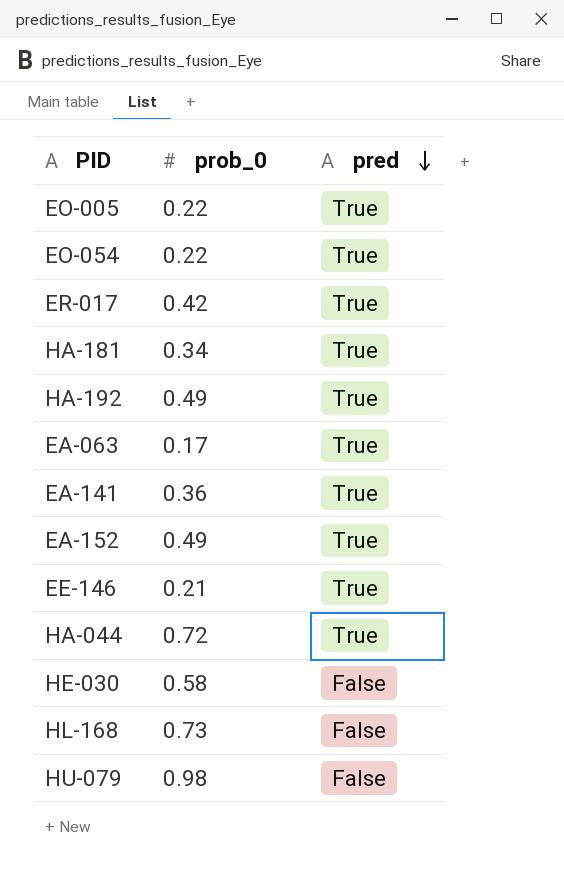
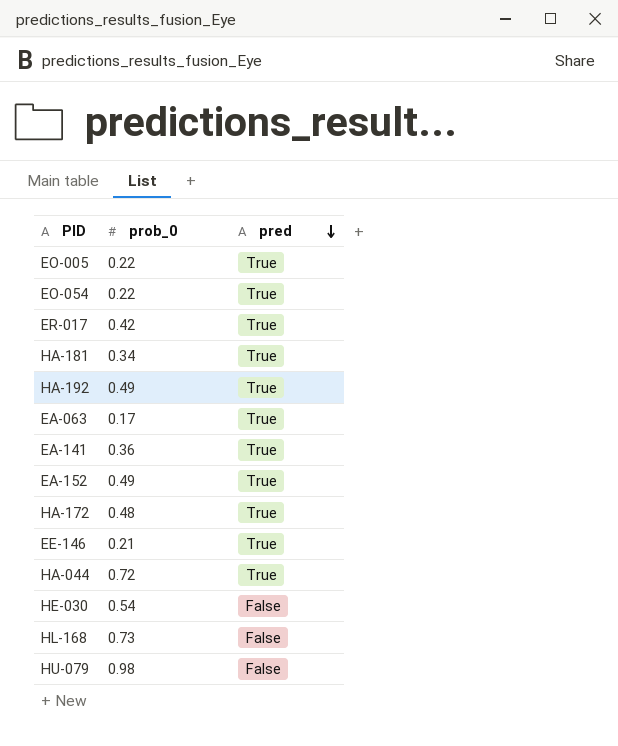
row HA-172: none -> 0.48 | True
HE-030 | prob_0: 0.58 -> 0.54

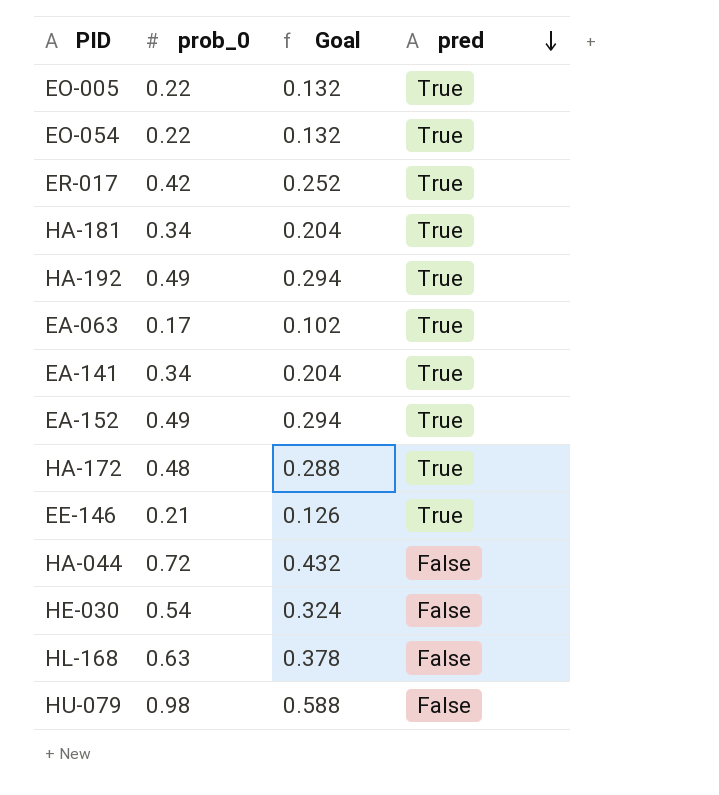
column Goal | formula: none -> [prob_0] * 0.6
EA-141 | prob_0: 0.36 -> 0.34
HA-044 | pred: True -> False
HL-168 | prob_0: 0.73 -> 0.63

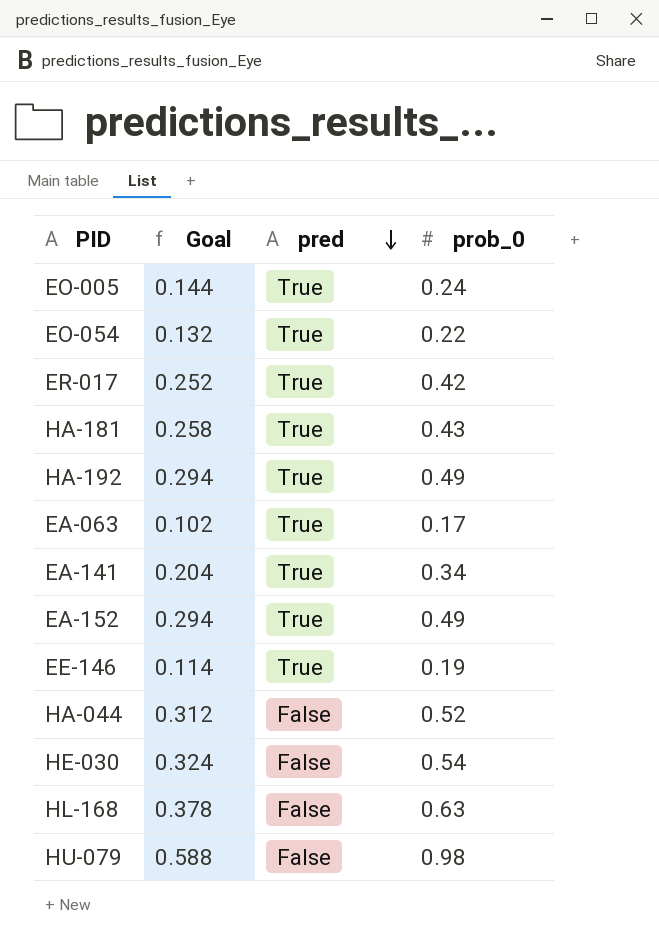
column prob_0 | position: 2 -> 4
row HA-172: 0.48 | 0.288 | True -> none
EO-005 | Goal: 0.132 -> 0.144
EO-005 | prob_0: 0.22 -> 0.24
HA-181 | Goal: 0.204 -> 0.258
HA-181 | prob_0: 0.34 -> 0.43
EE-146 | Goal: 0.126 -> 0.114
EE-146 | prob_0: 0.21 -> 0.19
HA-044 | Goal: 0.432 -> 0.312
HA-044 | prob_0: 0.72 -> 0.52

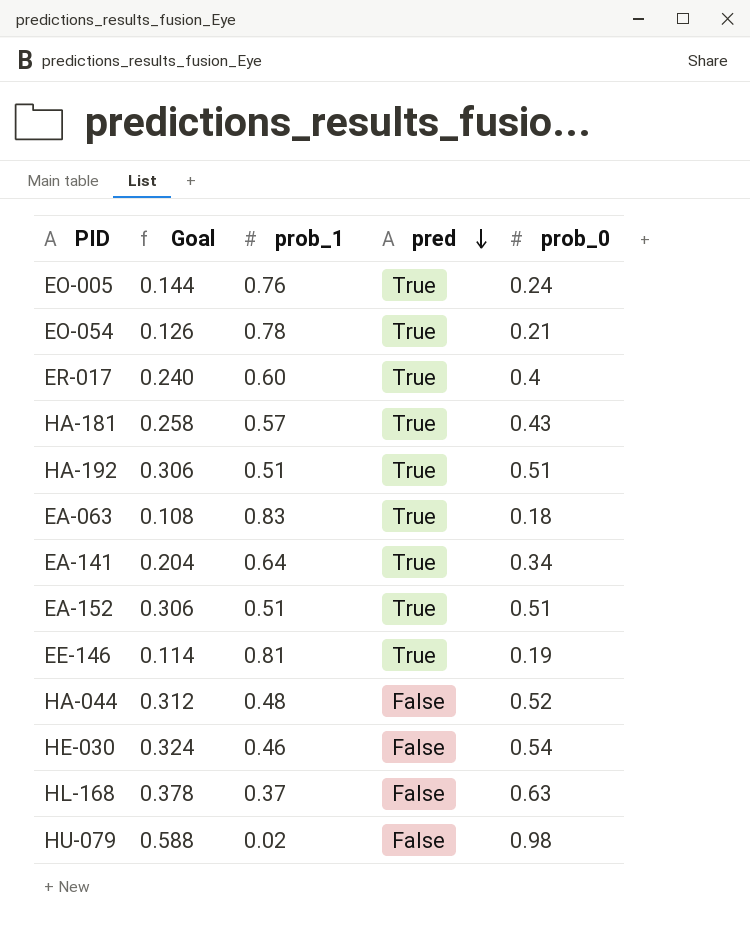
column prob_1 | position: none -> 3
EO-054 | Goal: 0.132 -> 0.126
EO-054 | prob_0: 0.22 -> 0.21
ER-017 | Goal: 0.252 -> 0.240
ER-017 | prob_0: 0.42 -> 0.4
HA-192 | Goal: 0.294 -> 0.306
HA-192 | prob_0: 0.49 -> 0.51
EA-063 | Goal: 0.102 -> 0.108
EA-063 | prob_0: 0.17 -> 0.18
EA-152 | Goal: 0.294 -> 0.306
EA-152 | prob_0: 0.49 -> 0.51

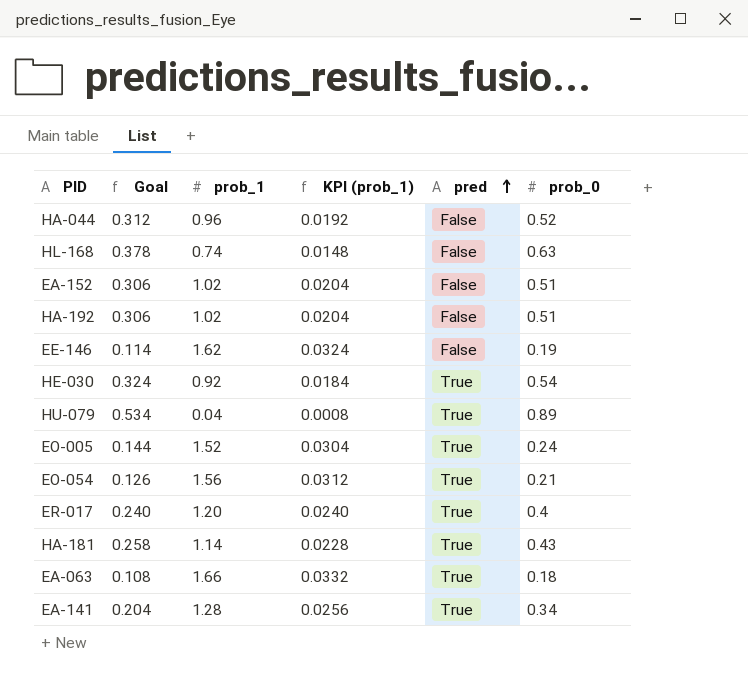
row order: pred descending -> pred ascending
column KPI (prob_1) | formula: none -> [prob_1] * 0.02
HA-044 | prob_1: 0.48 -> 0.96
HL-168 | prob_1: 0.37 -> 0.74
EA-152 | prob_1: 0.51 -> 1.02
EA-152 | pred: True -> False
HA-192 | prob_1: 0.51 -> 1.02
HA-192 | pred: True -> False
EE-146 | prob_1: 0.81 -> 1.62
EE-146 | pred: True -> False
HE-030 | prob_1: 0.46 -> 0.92
HE-030 | pred: False -> True
HU-079 | Goal: 0.588 -> 0.534
HU-079 | prob_1: 0.02 -> 0.04
HU-079 | pred: False -> True
HU-079 | prob_0: 0.98 -> 0.89
EO-005 | prob_1: 0.76 -> 1.52
EO-054 | prob_1: 0.78 -> 1.56
ER-017 | prob_1: 0.60 -> 1.20
HA-181 | prob_1: 0.57 -> 1.14
EA-063 | prob_1: 0.83 -> 1.66
EA-141 | prob_1: 0.64 -> 1.28

